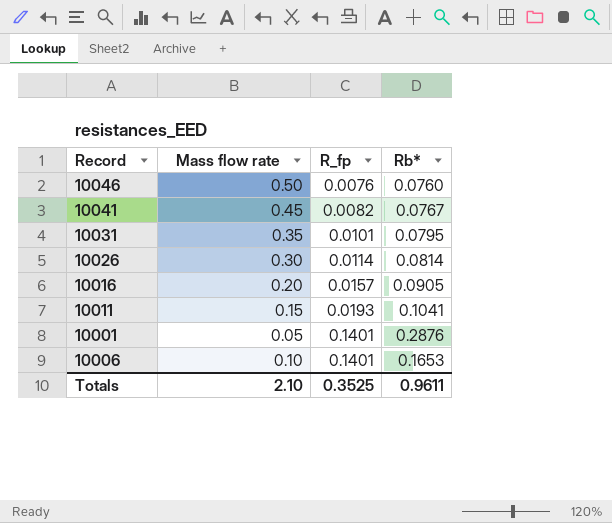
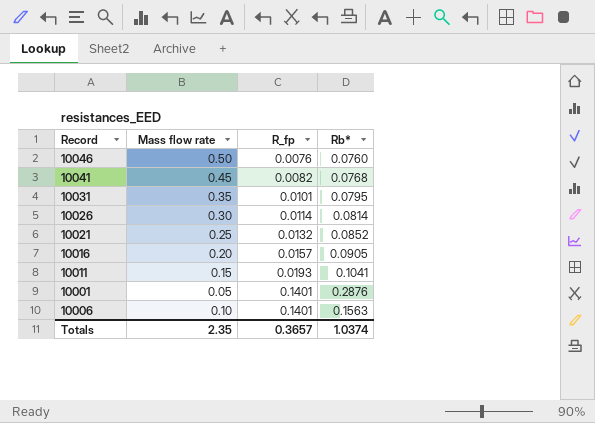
10041 | Rb*: 0.0767 -> 0.0768
row 10021: none -> 0.25 | 0.0132 | 0.0852
10006 | Rb*: 0.1653 -> 0.1563
Totals | Mass flow rate: 2.10 -> 2.35
Totals | R_fp: 0.3525 -> 0.3657
Totals | Rb*: 0.9611 -> 1.0374

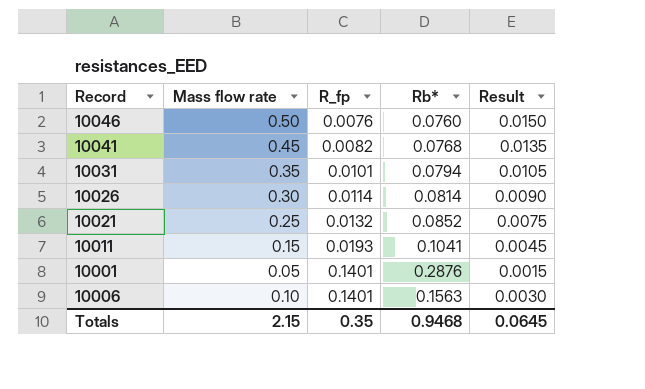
column Result | formula: none -> [Mass flow rate] * 0.03
row 10016: 0.20 | 0.0157 | 0.0905 -> none
10031 | Rb*: 0.0795 -> 0.0794
Totals | Mass flow rate: 2.35 -> 2.15
Totals | R_fp: 0.3657 -> 0.35
Totals | Rb*: 1.0374 -> 0.9468

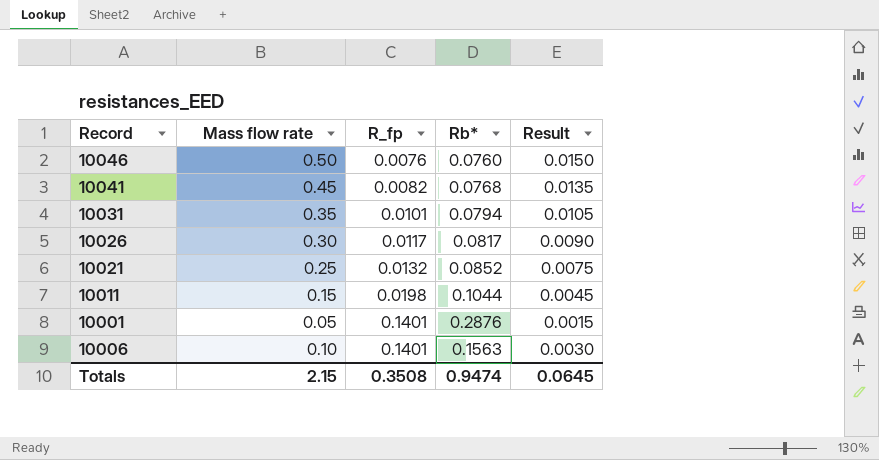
10026 | R_fp: 0.0114 -> 0.0117
10026 | Rb*: 0.0814 -> 0.0817
10011 | R_fp: 0.0193 -> 0.0198
10011 | Rb*: 0.1041 -> 0.1044
Totals | R_fp: 0.35 -> 0.3508
Totals | Rb*: 0.9468 -> 0.9474

